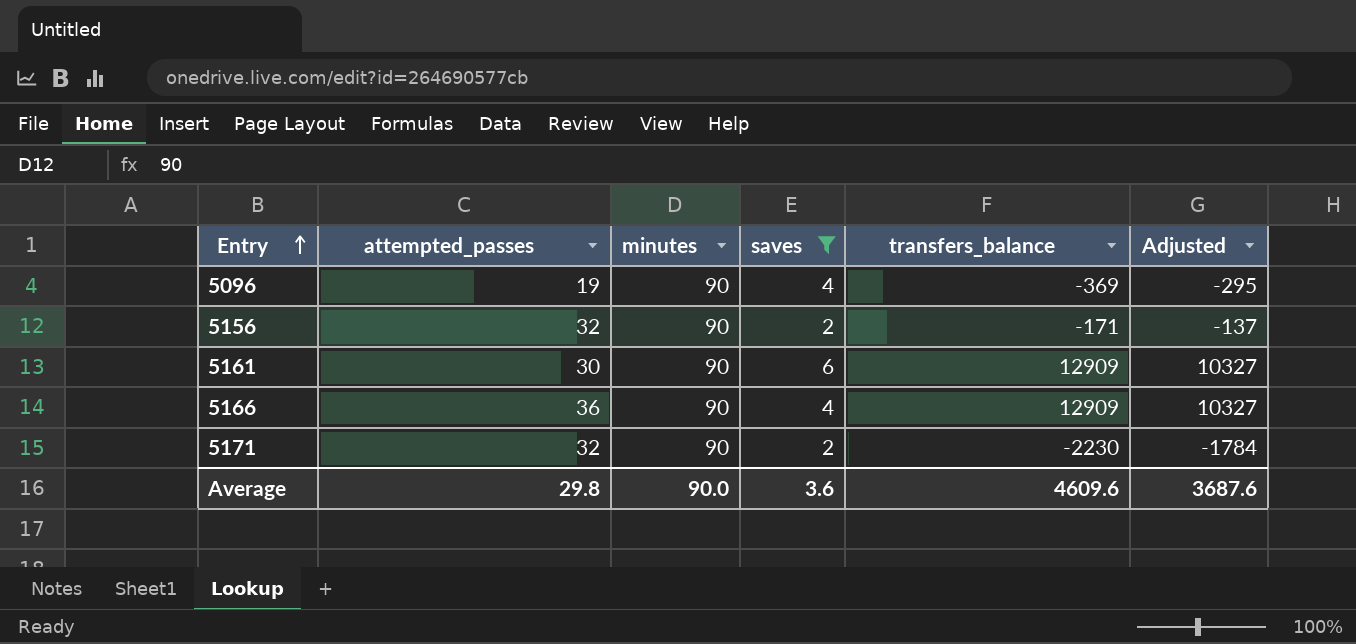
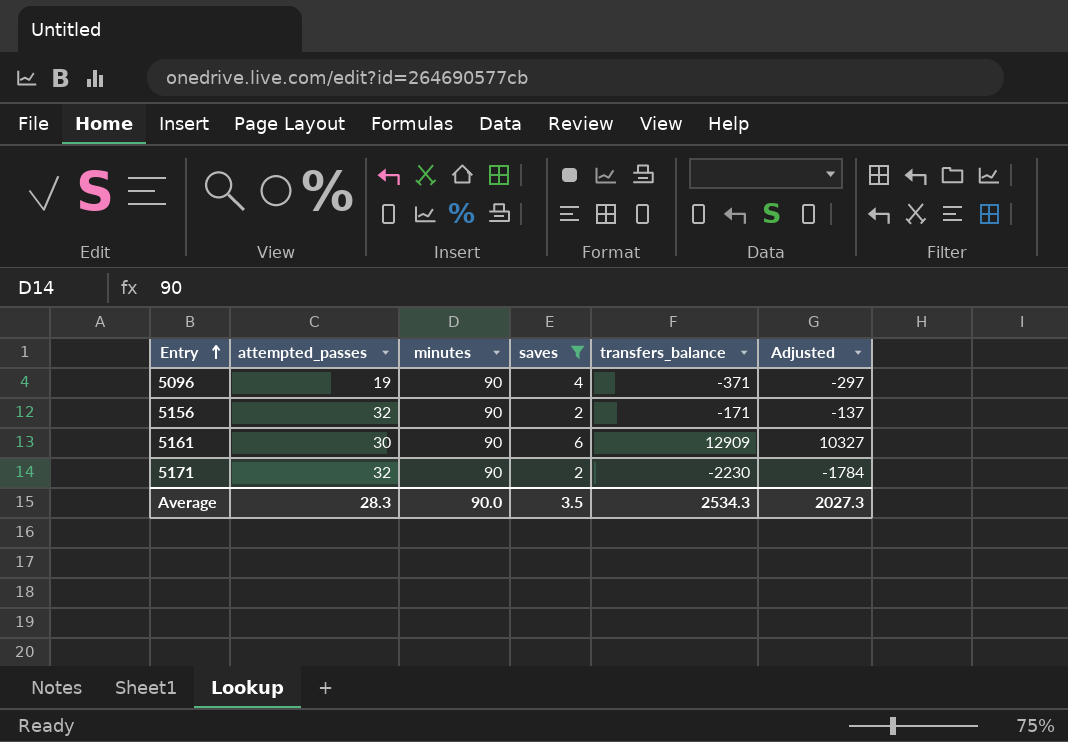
row 5166: 36 | 90 | 4 | 12909 | 10327 -> none
5096 | transfers_balance: -369 -> -371
5096 | Adjusted: -295 -> -297
Average | attempted_passes: 29.8 -> 28.3
Average | saves: 3.6 -> 3.5
Average | transfers_balance: 4609.6 -> 2534.3
Average | Adjusted: 3687.6 -> 2027.3

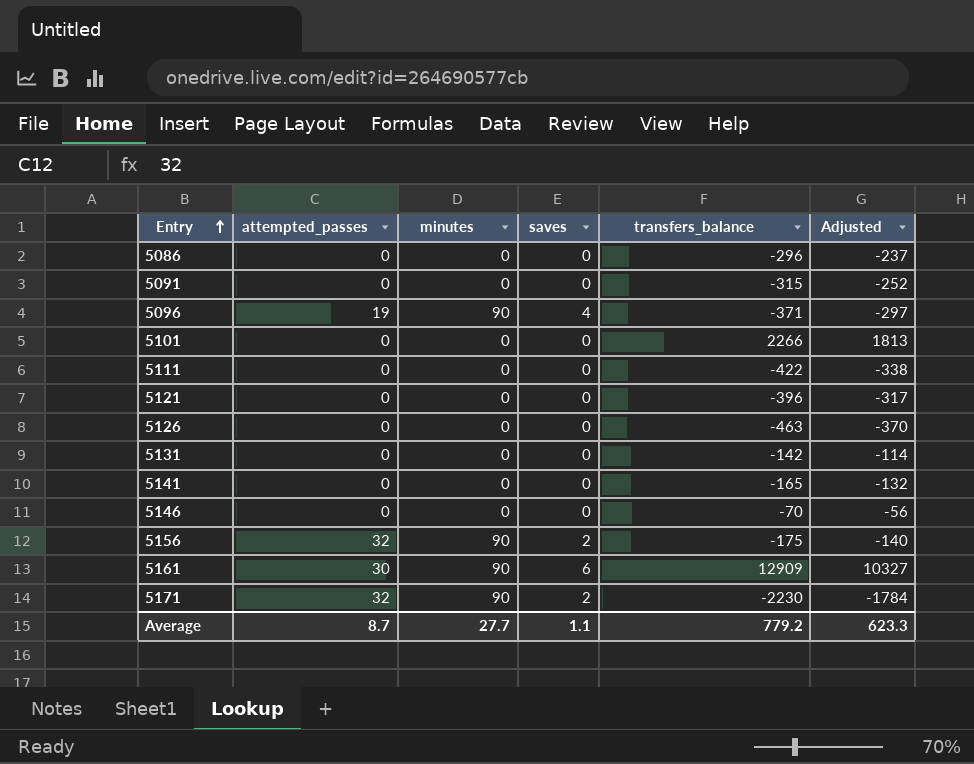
filter: saves != 0 -> none
5156 | transfers_balance: -171 -> -175
5156 | Adjusted: -137 -> -140
Average | attempted_passes: 28.3 -> 8.7
Average | minutes: 90.0 -> 27.7
Average | saves: 3.5 -> 1.1
Average | transfers_balance: 2534.3 -> 779.2
Average | Adjusted: 2027.3 -> 623.3

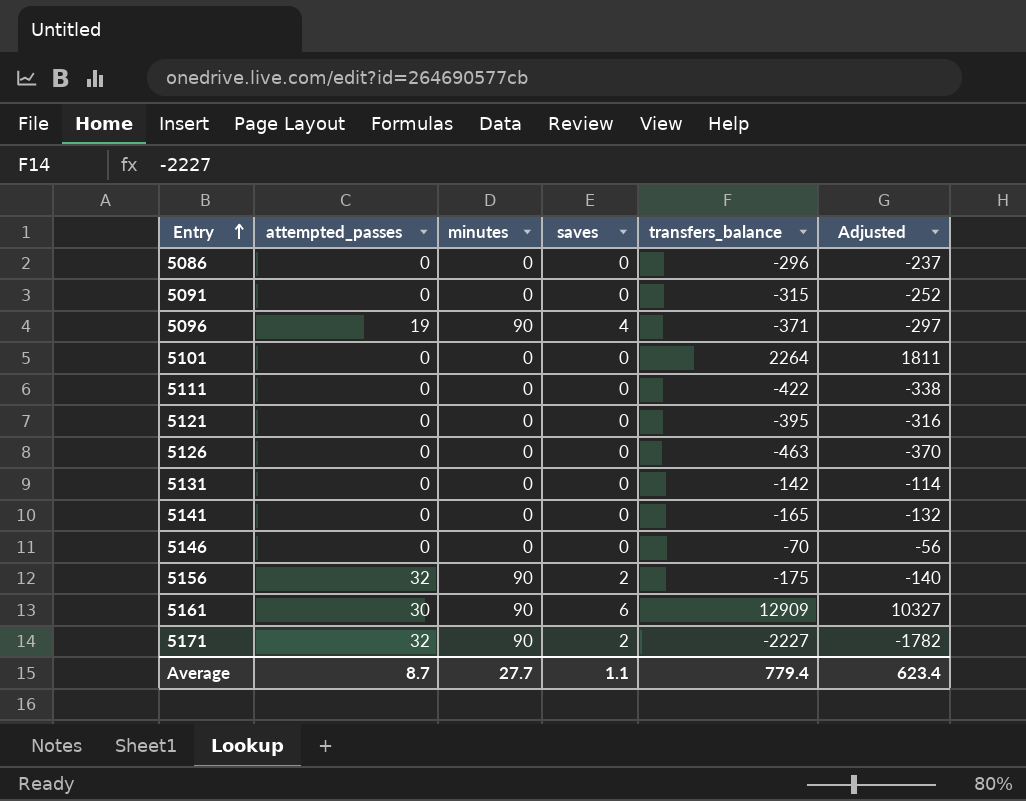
5101 | transfers_balance: 2266 -> 2264
5101 | Adjusted: 1813 -> 1811
5121 | transfers_balance: -396 -> -395
5121 | Adjusted: -317 -> -316
5171 | transfers_balance: -2230 -> -2227
5171 | Adjusted: -1784 -> -1782
Average | transfers_balance: 779.2 -> 779.4
Average | Adjusted: 623.3 -> 623.4

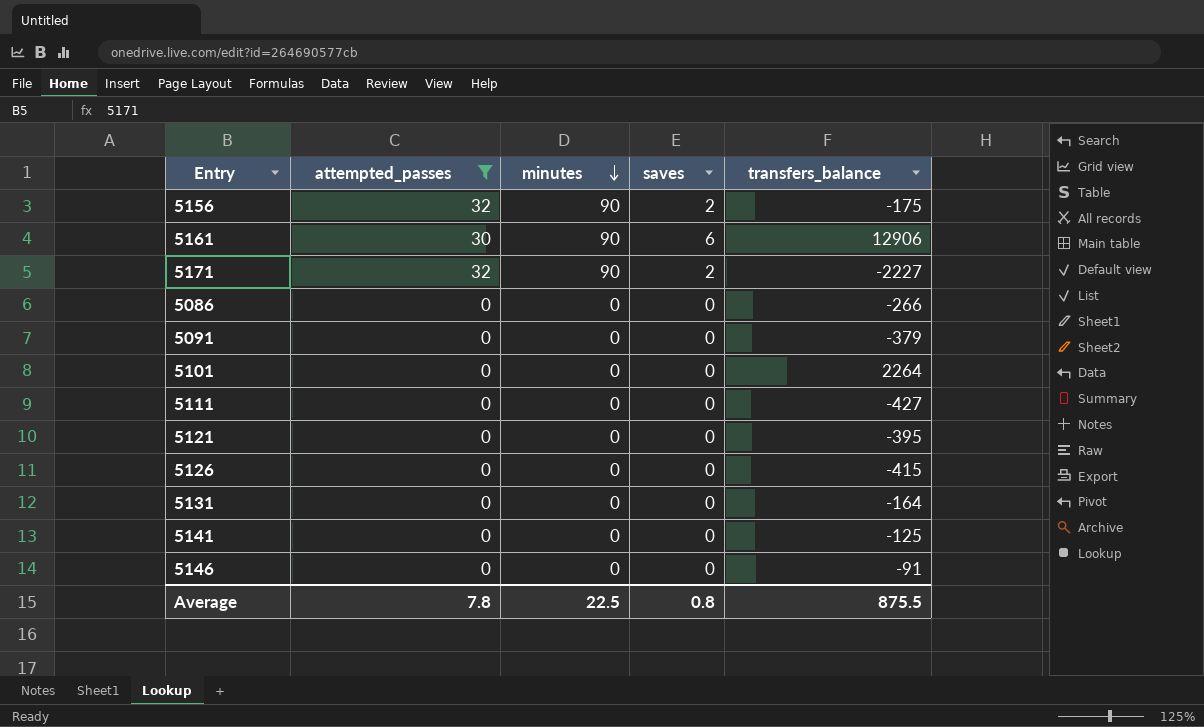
filter: none -> attempted_passes != 19
row order: Entry ascending -> minutes descending
column Adjusted | formula: [transfers_balance] * 0.8 -> none
5161 | transfers_balance: 12909 -> 12906
5086 | transfers_balance: -296 -> -266
5091 | transfers_balance: -315 -> -379
5111 | transfers_balance: -422 -> -427
5126 | transfers_balance: -463 -> -415
5131 | transfers_balance: -142 -> -164
5141 | transfers_balance: -165 -> -125
5146 | transfers_balance: -70 -> -91
Average | attempted_passes: 8.7 -> 7.8
Average | minutes: 27.7 -> 22.5
Average | saves: 1.1 -> 0.8
Average | transfers_balance: 779.4 -> 875.5

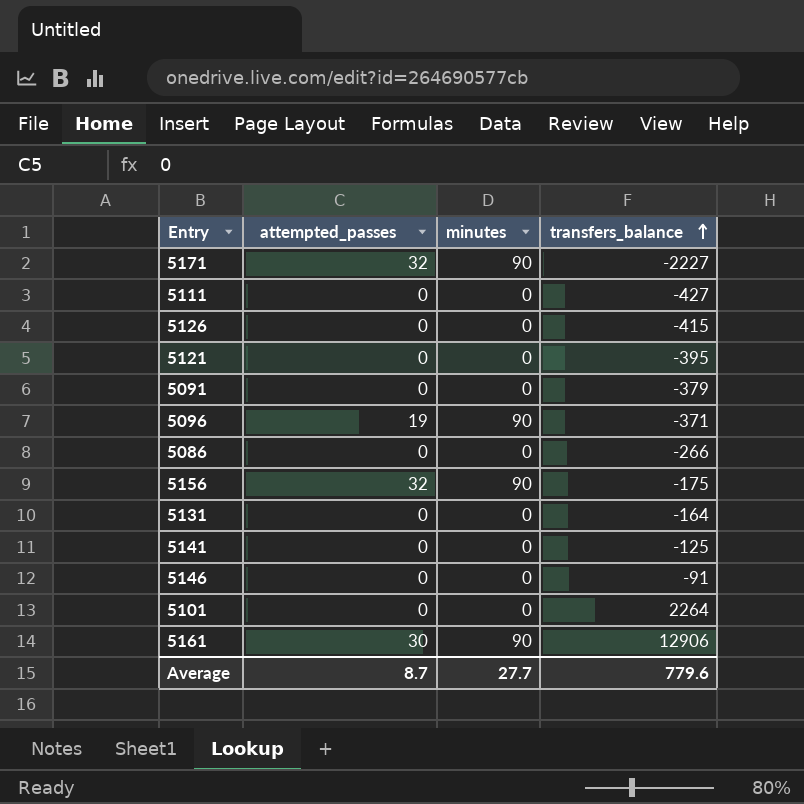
filter: attempted_passes != 19 -> none
row order: minutes descending -> transfers_balance ascending
column saves | position: 4 -> none
Average | attempted_passes: 7.8 -> 8.7
Average | minutes: 22.5 -> 27.7
Average | transfers_balance: 875.5 -> 779.6

